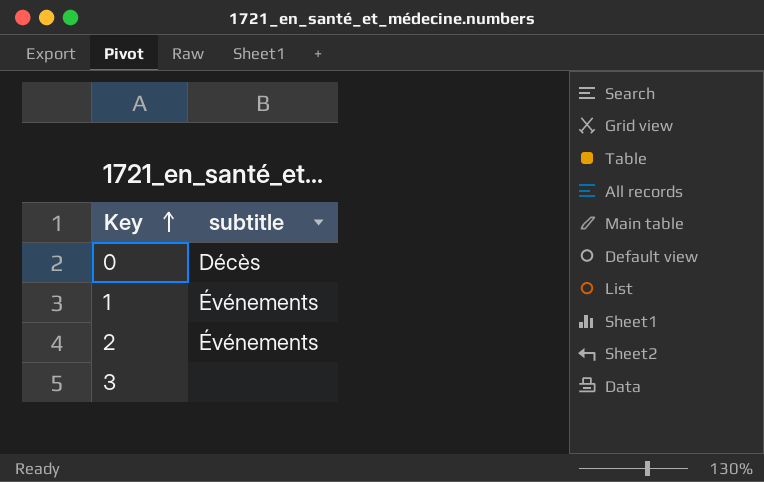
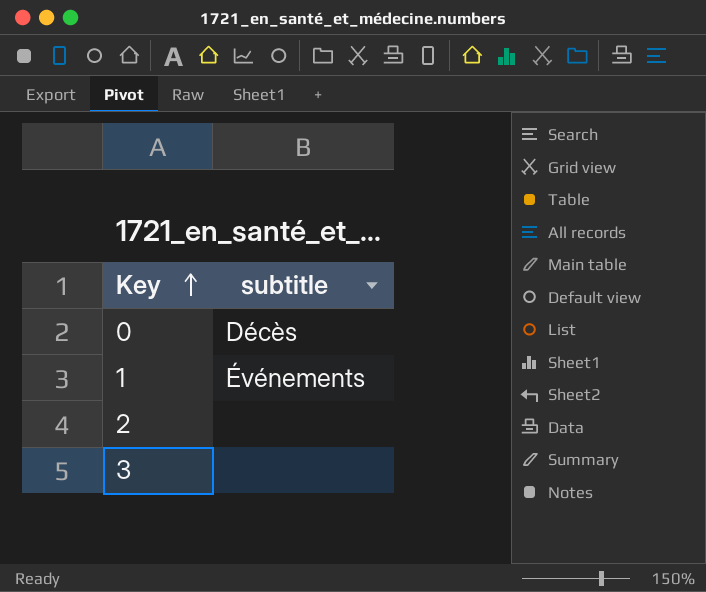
2 | subtitle: Événements -> none

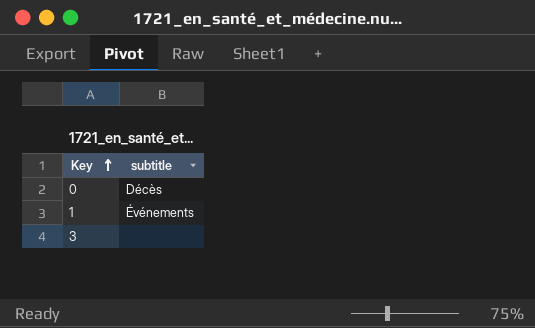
row 2: none -> none

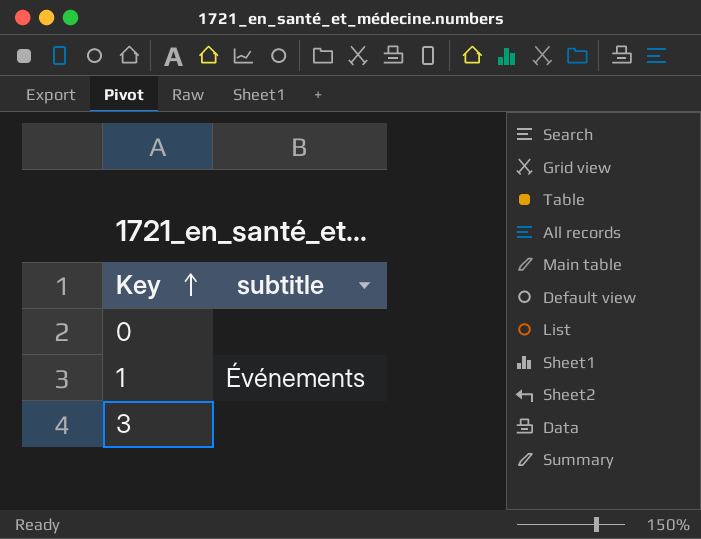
0 | subtitle: Décès -> none

